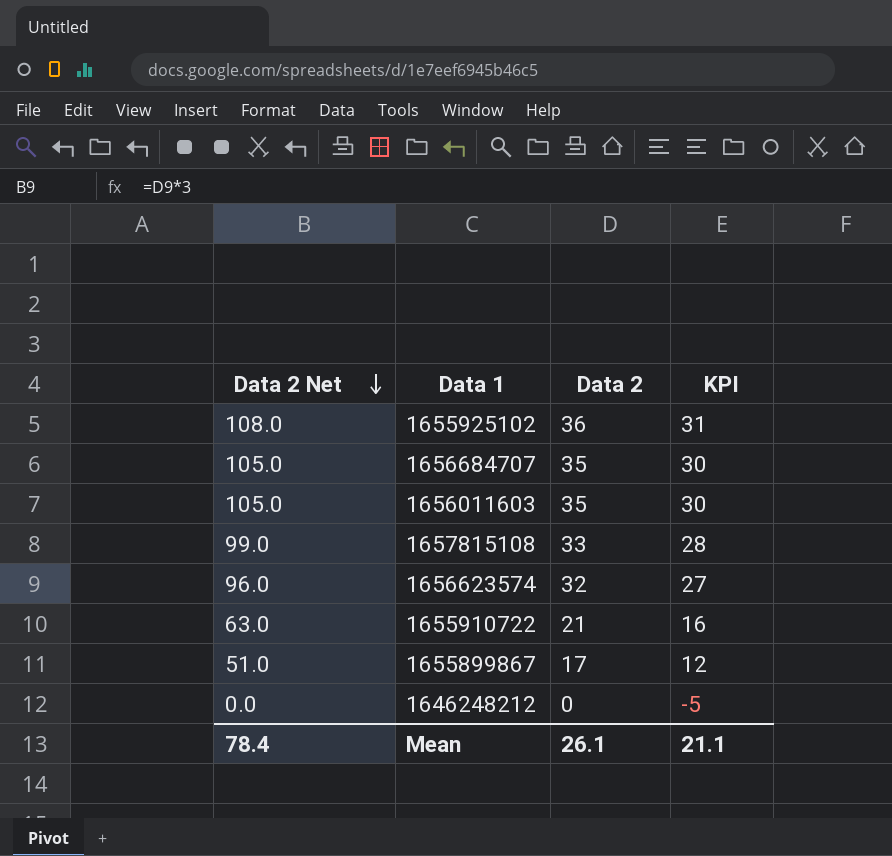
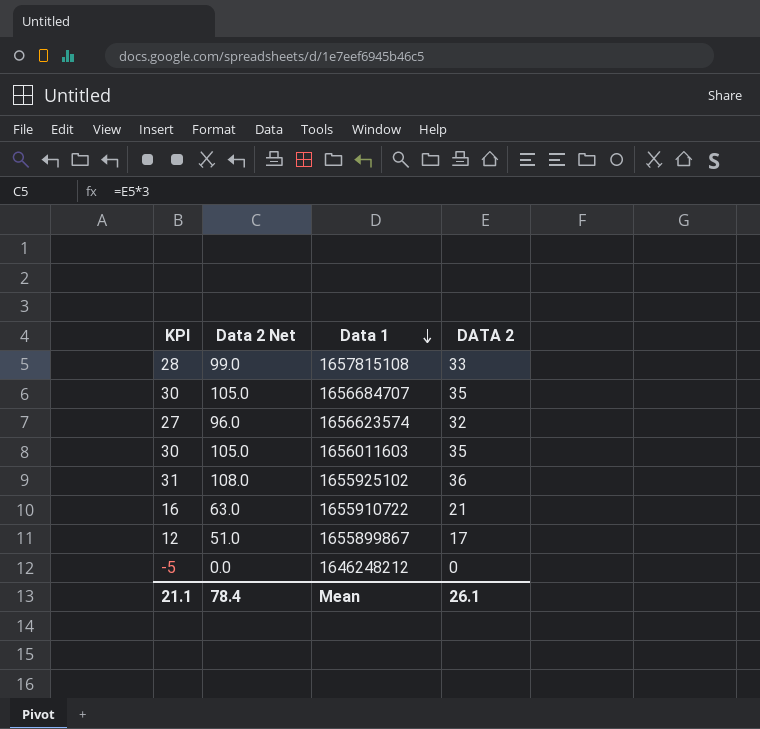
row order: Data 2 Net descending -> Data 1 descending
column KPI | position: 4 -> 1
column name: Data 2 -> DATA 2

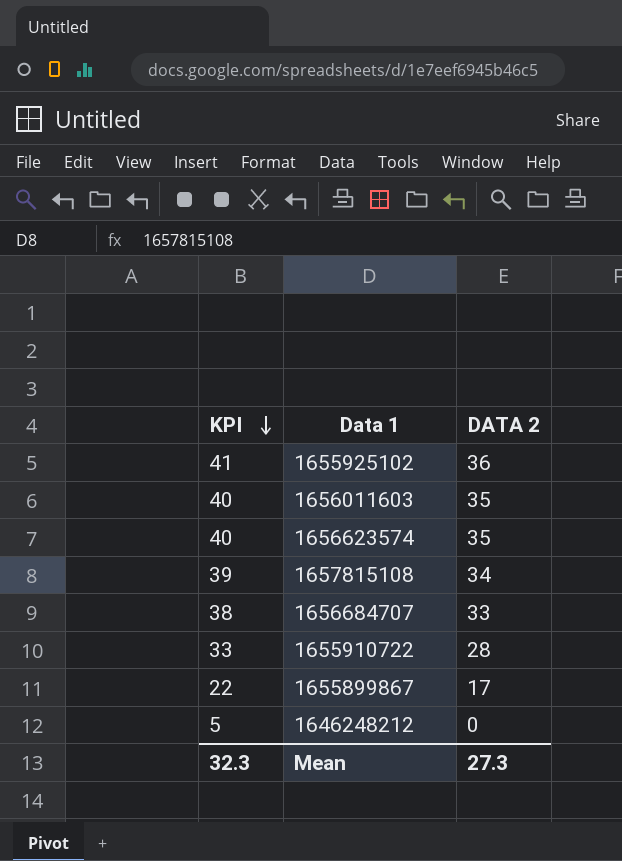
row order: Data 1 descending -> KPI descending
column Data 2 Net | formula: [DATA 2] * 3 -> none
column KPI | formula: [DATA 2] - 5 -> [DATA 2] + 5
1656623574 | DATA 2: 32 -> 35
1657815108 | DATA 2: 33 -> 34
1656684707 | DATA 2: 35 -> 33
1655910722 | DATA 2: 21 -> 28
Mean | KPI: 21.1 -> 32.3
Mean | DATA 2: 26.1 -> 27.3

